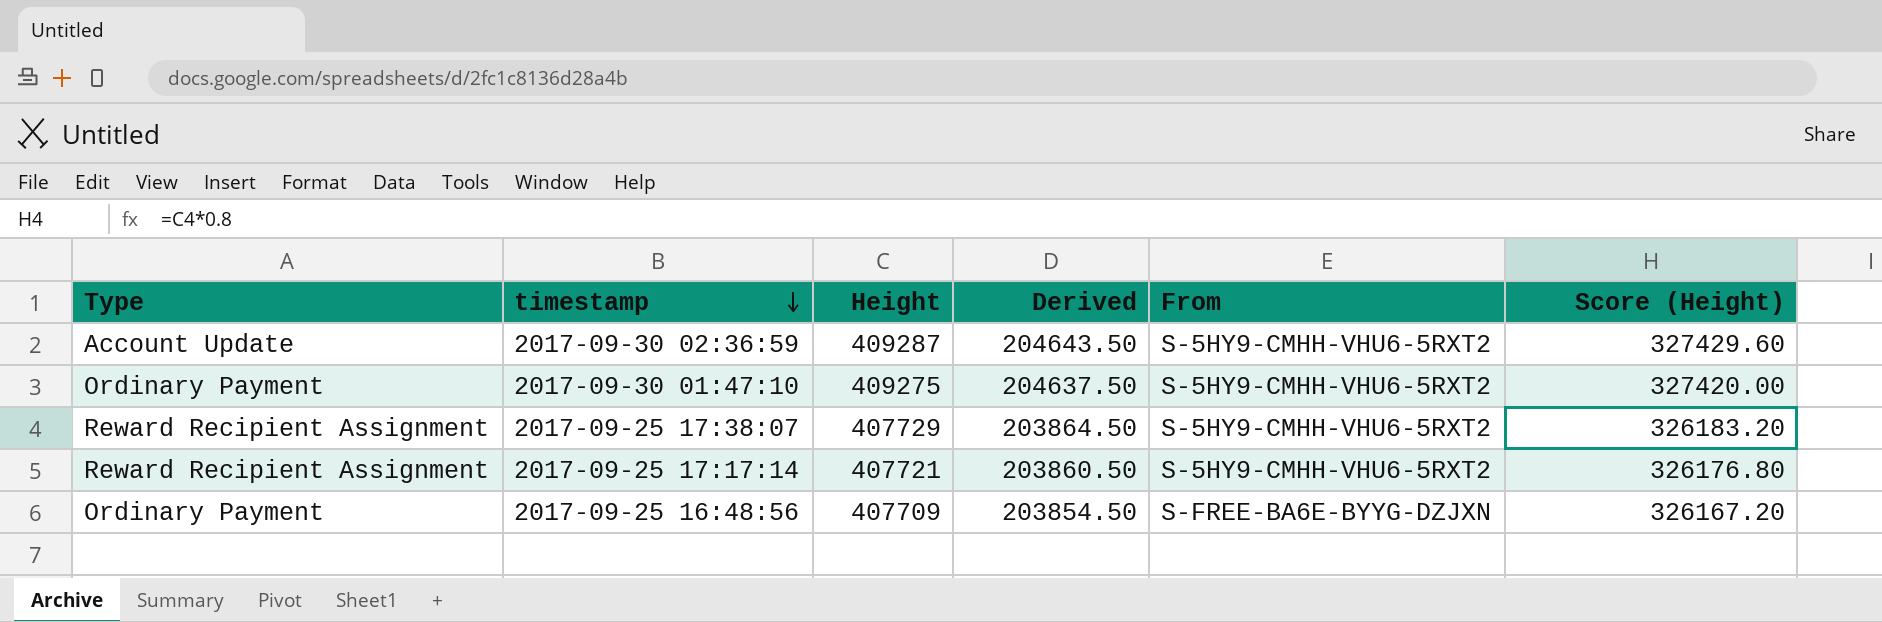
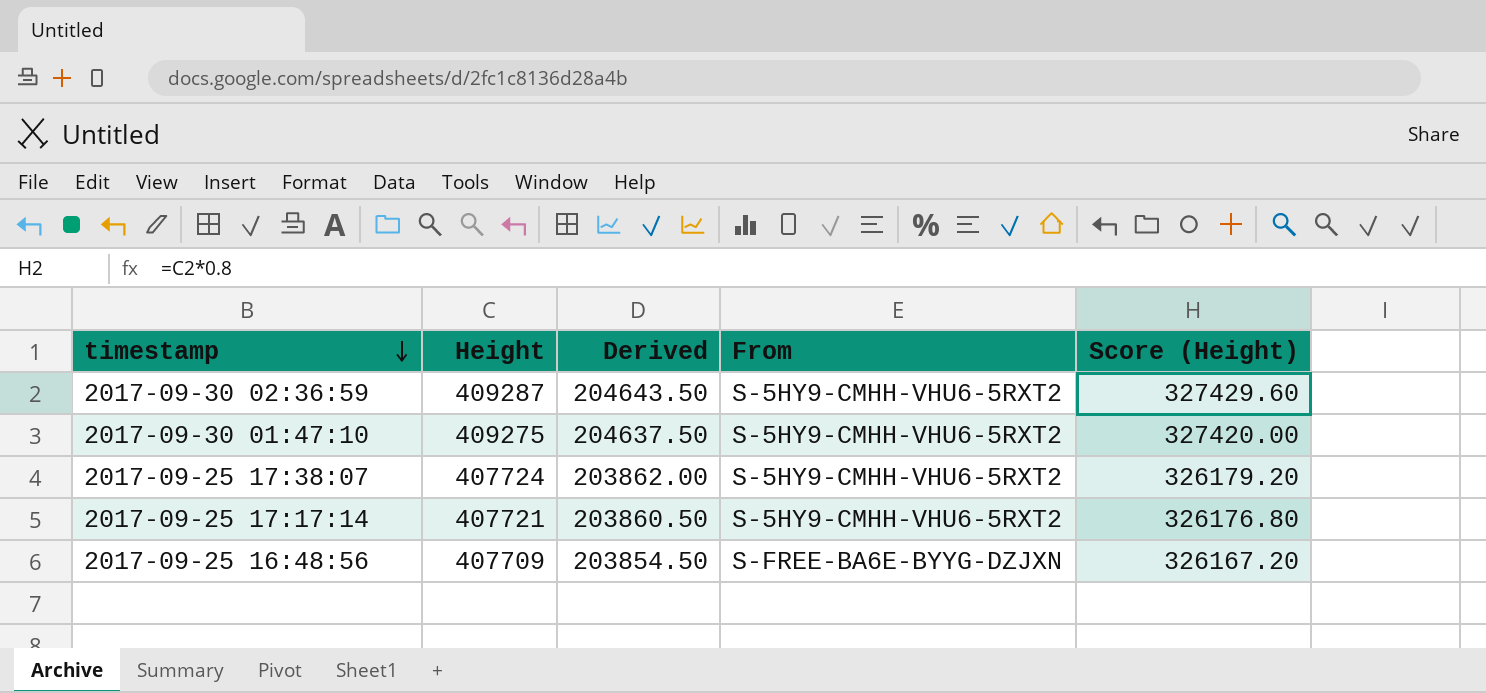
column Type | position: 1 -> none
2017-09-25 17:38:07 | Height: 407729 -> 407724
2017-09-25 17:38:07 | Derived: 203864.50 -> 203862.00
2017-09-25 17:38:07 | Score (Height): 326183.20 -> 326179.20

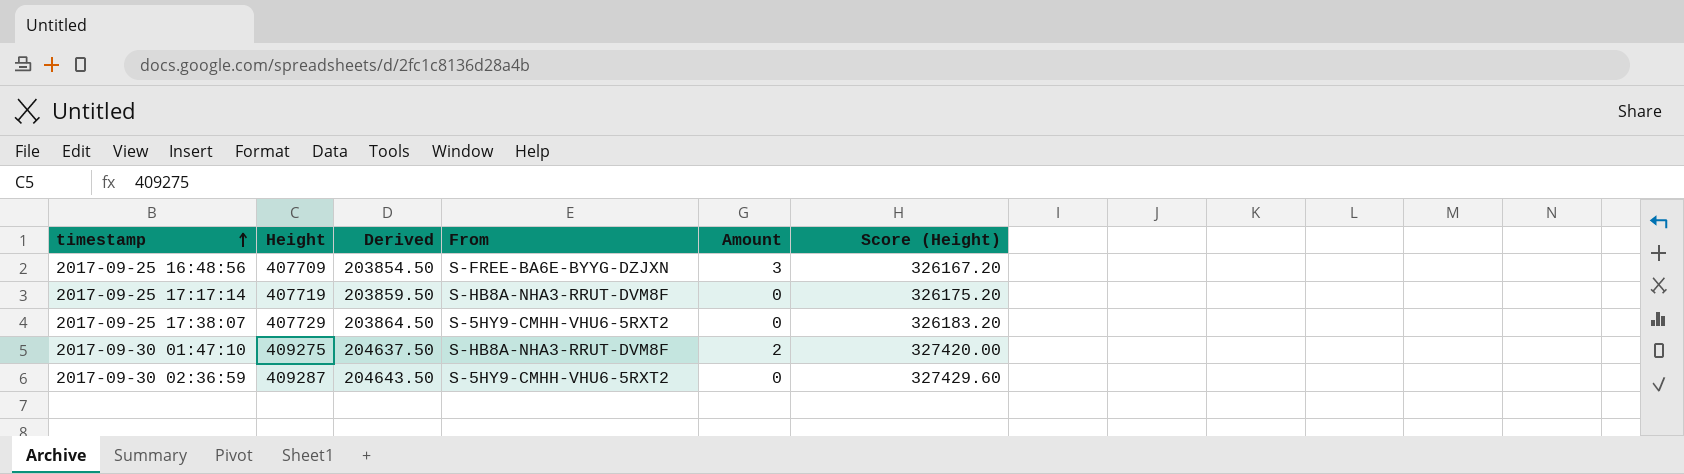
row order: timestamp descending -> timestamp ascending
column Amount | position: none -> 5
2017-09-25 17:17:14 | Height: 407721 -> 407719
2017-09-25 17:17:14 | Derived: 203860.50 -> 203859.50
2017-09-25 17:17:14 | From: S-5HY9-CMHH-VHU6-5RXT2 -> S-HB8A-NHA3-RRUT-DVM8F
2017-09-25 17:17:14 | Score (Height): 326176.80 -> 326175.20
2017-09-25 17:38:07 | Height: 407724 -> 407729
2017-09-25 17:38:07 | Derived: 203862.00 -> 203864.50
2017-09-25 17:38:07 | Score (Height): 326179.20 -> 326183.20
2017-09-30 01:47:10 | From: S-5HY9-CMHH-VHU6-5RXT2 -> S-HB8A-NHA3-RRUT-DVM8F

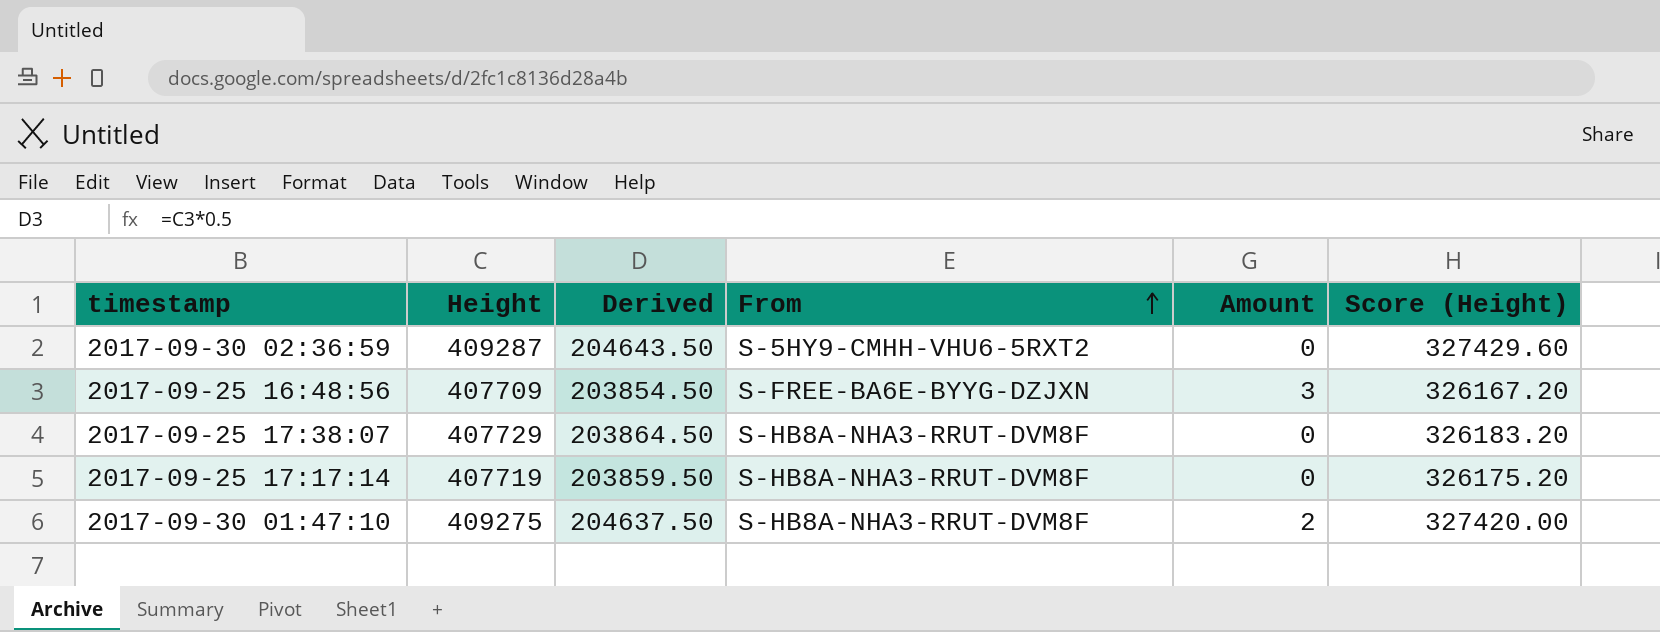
row order: timestamp ascending -> From ascending
2017-09-25 17:38:07 | From: S-5HY9-CMHH-VHU6-5RXT2 -> S-HB8A-NHA3-RRUT-DVM8F

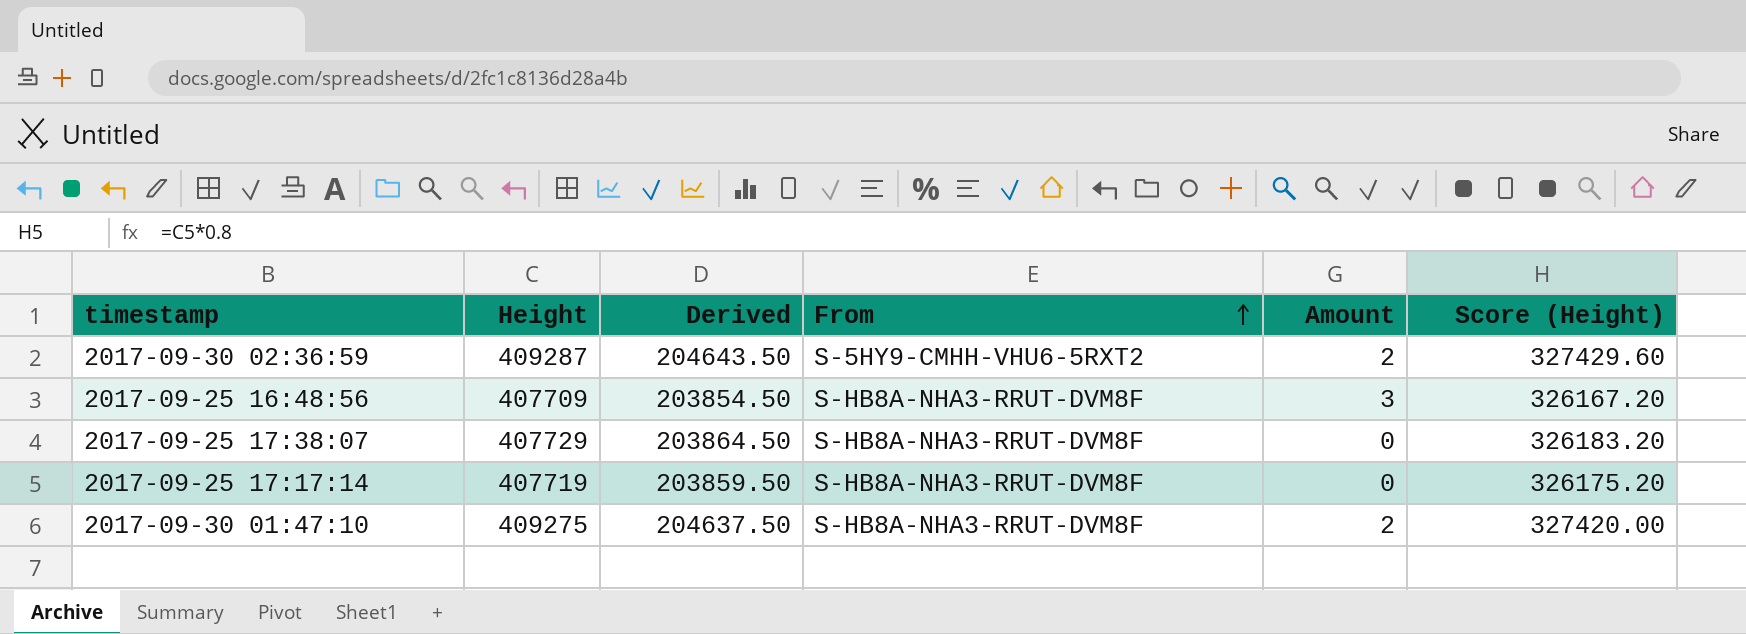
2017-09-30 02:36:59 | Amount: 0 -> 2
2017-09-25 16:48:56 | From: S-FREE-BA6E-BYYG-DZJXN -> S-HB8A-NHA3-RRUT-DVM8F

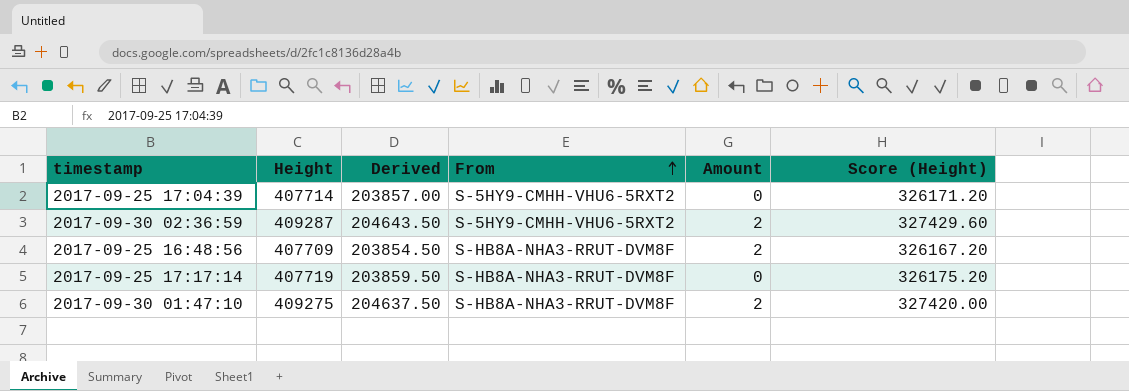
row 2017-09-25 17:38:07: 407729 | 203864.50 | S-HB8A-NHA3-RRUT-DVM8F | 0 | 326183.20 -> none
row 2017-09-25 17:04:39: none -> 407714 | 203857.00 | S-5HY9-CMHH-VHU6-5RXT2 | 0 | 326171.20
2017-09-25 16:48:56 | Amount: 3 -> 2

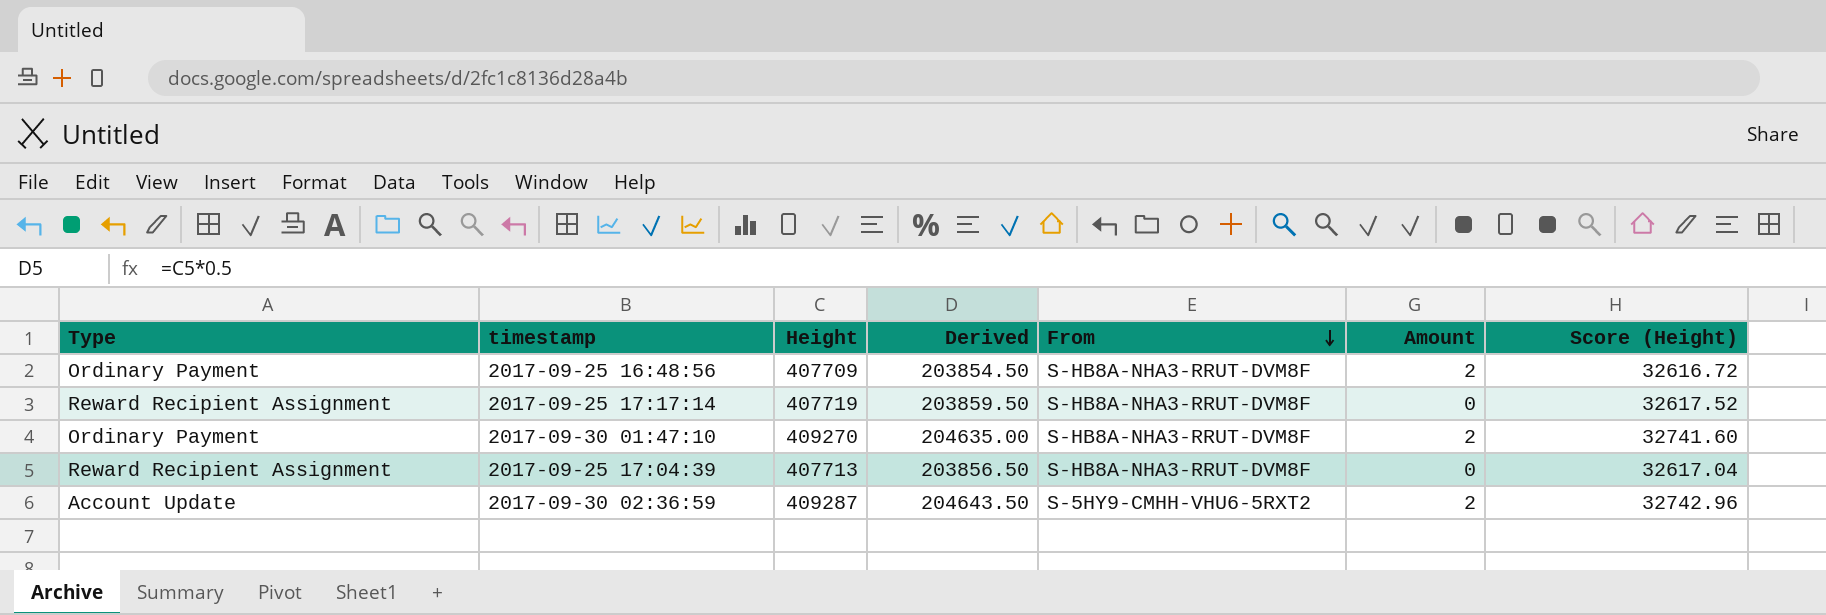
row order: From ascending -> From descending
column Type | position: none -> 1
column Score (Height) | formula: [Height] * 0.8 -> [Height] * 0.08
2017-09-30 01:47:10 | Height: 409275 -> 409270
2017-09-30 01:47:10 | Derived: 204637.50 -> 204635.00
2017-09-25 17:04:39 | Height: 407714 -> 407713
2017-09-25 17:04:39 | Derived: 203857.00 -> 203856.50
2017-09-25 17:04:39 | From: S-5HY9-CMHH-VHU6-5RXT2 -> S-HB8A-NHA3-RRUT-DVM8F

